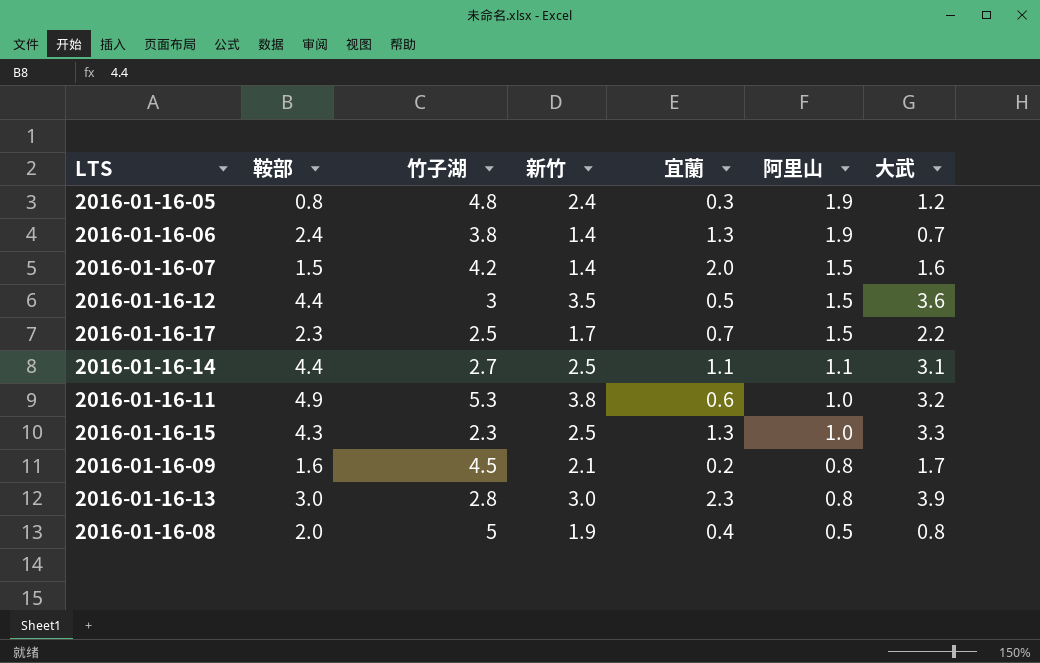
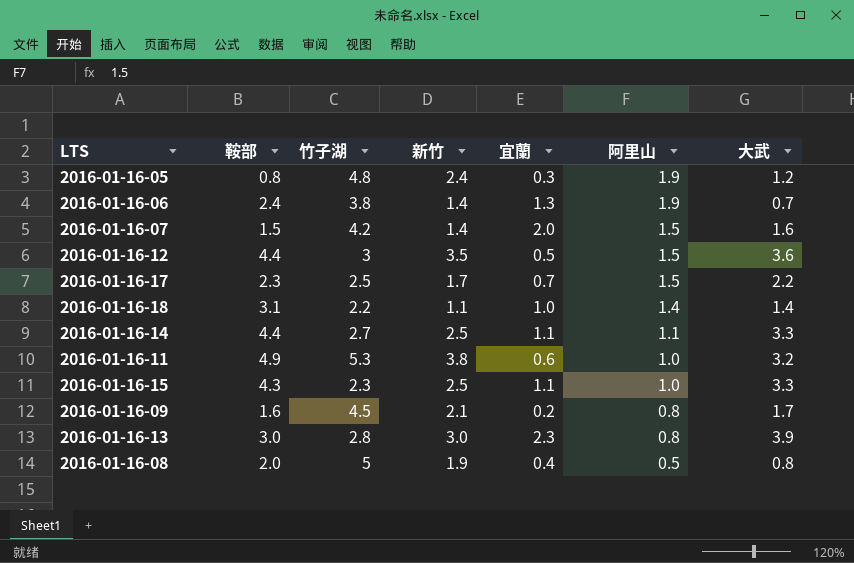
row 2016-01-16-18: none -> 3.1 | 2.2 | 1.1 | 1.0 | 1.4 | 1.4
2016-01-16-14 | 大武: 3.1 -> 3.3
2016-01-16-15 | 宜蘭: 1.3 -> 1.1

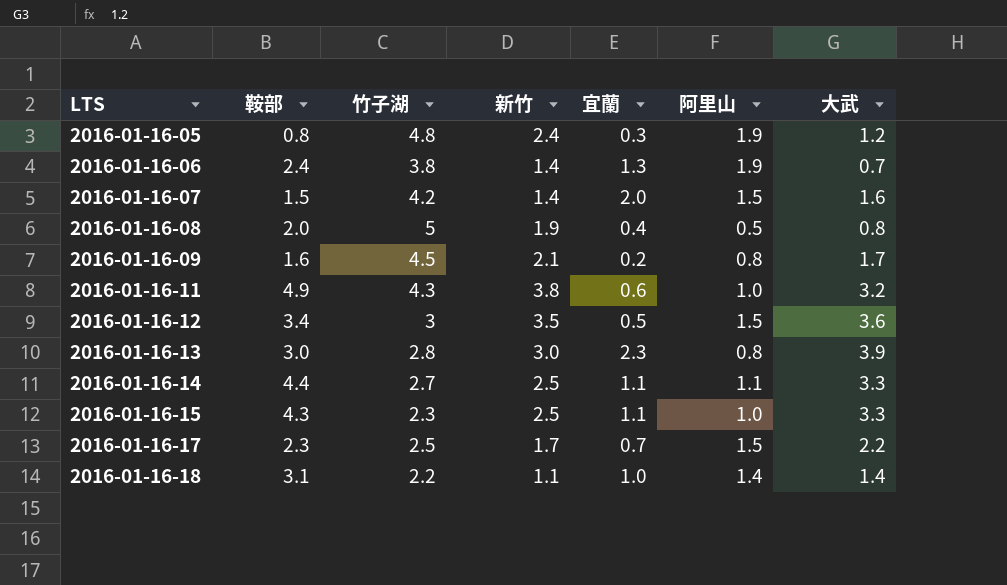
row order: 阿里山 descending -> LTS ascending
2016-01-16-11 | 竹子湖: 5.3 -> 4.3
2016-01-16-12 | 鞍部: 4.4 -> 3.4

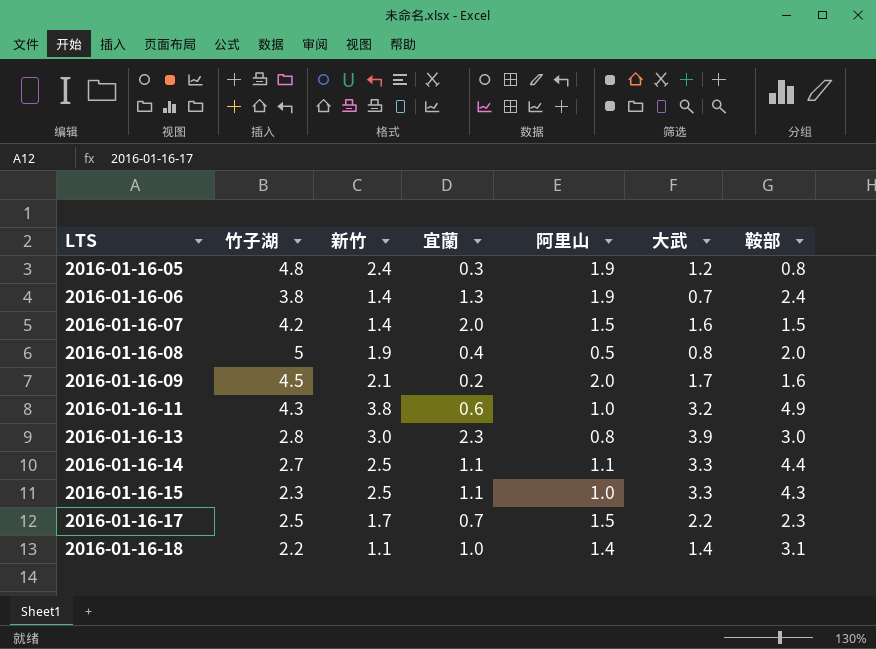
column 鞍部 | position: 2 -> 7
row 2016-01-16-12: 3.4 | 3 | 3.5 | 0.5 | 1.5 | 3.6 -> none
2016-01-16-09 | 阿里山: 0.8 -> 2.0

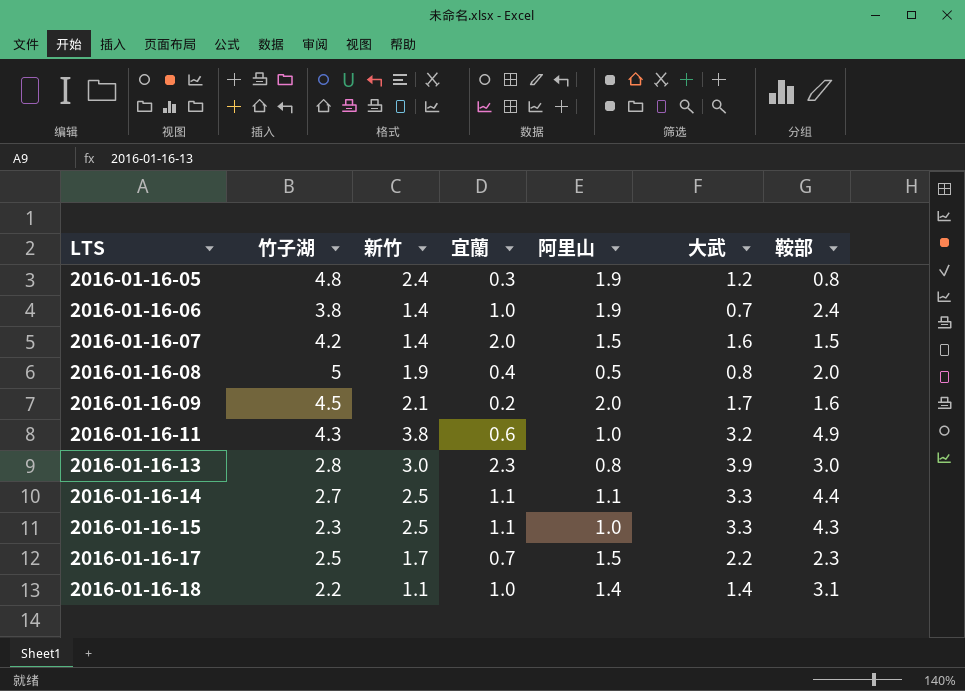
2016-01-16-06 | 宜蘭: 1.3 -> 1.0

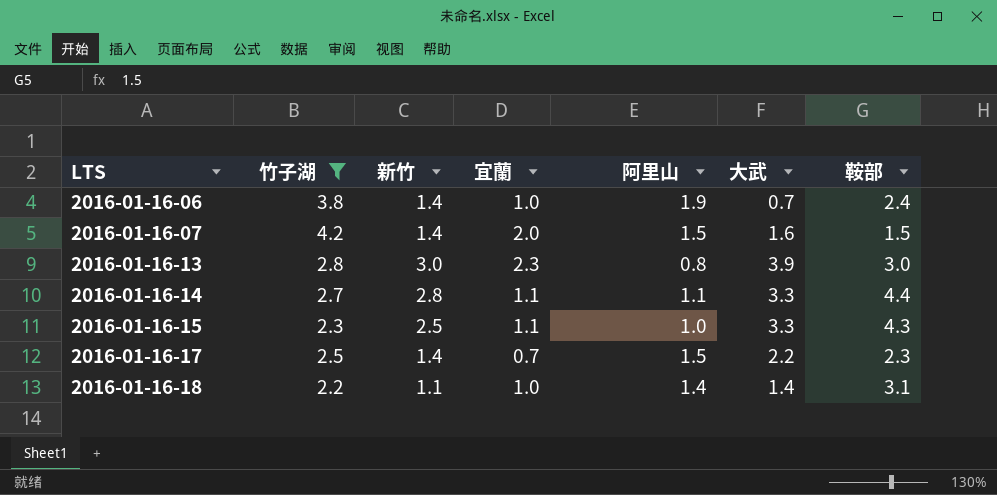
filter: none -> 竹子湖 <= 4.2
2016-01-16-14 | 新竹: 2.5 -> 2.8
2016-01-16-17 | 新竹: 1.7 -> 1.4

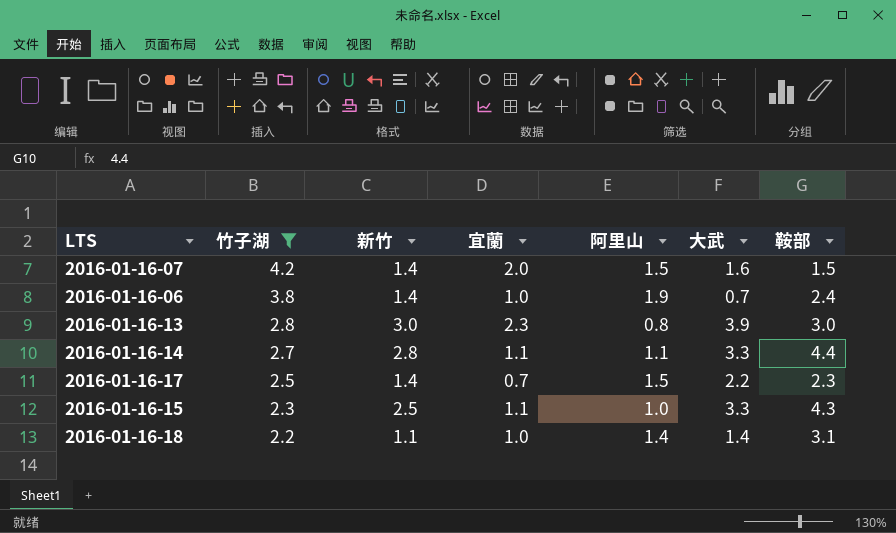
row order: LTS ascending -> 竹子湖 descending

